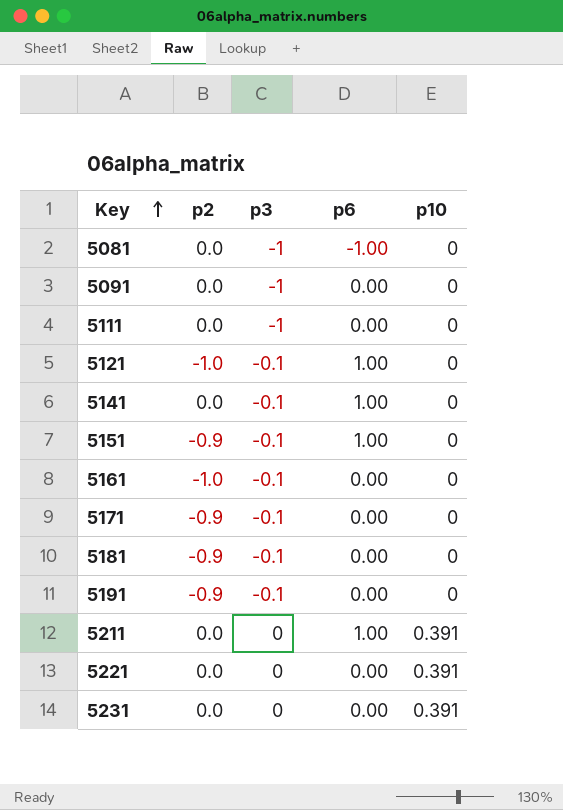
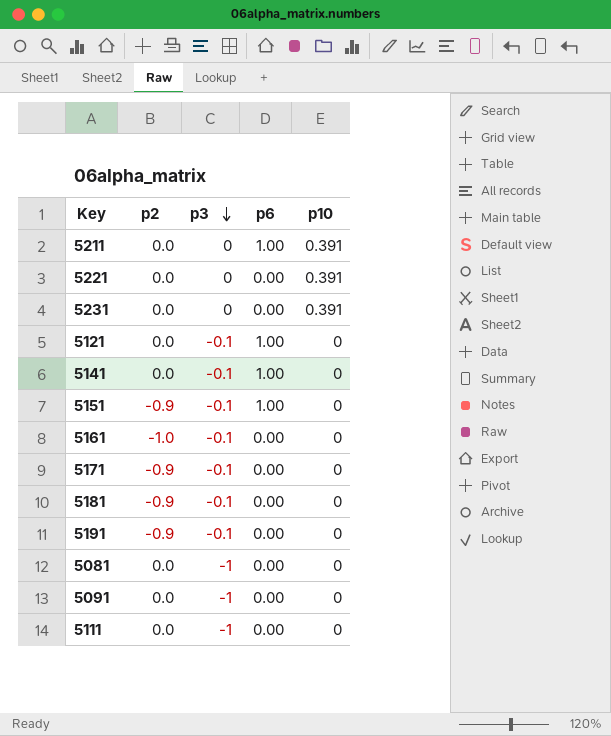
row order: Key ascending -> p3 descending
5121 | p2: -1.0 -> 0.0
5081 | p6: -1.00 -> 0.00

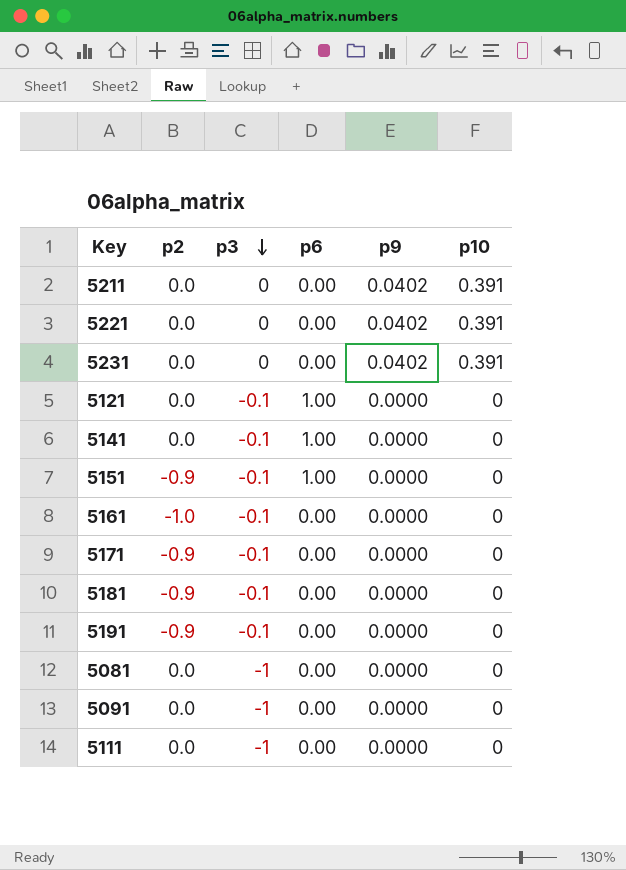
column p9 | position: none -> 5
5211 | p6: 1.00 -> 0.00

